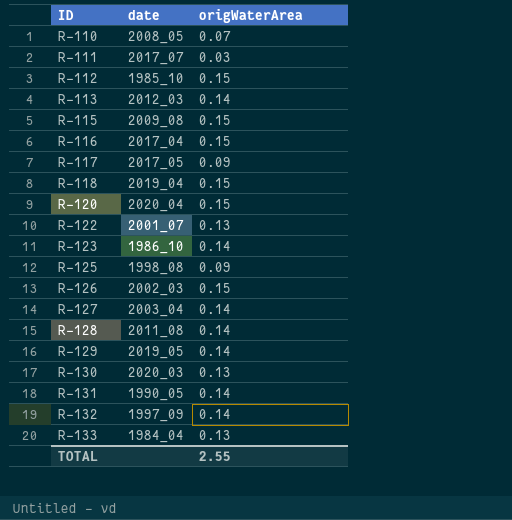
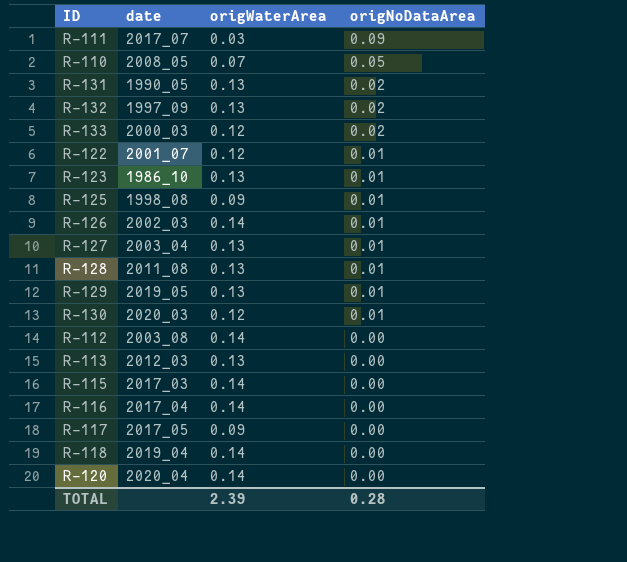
row order: ID ascending -> origNoDataArea descending
column origNoDataArea | position: none -> 4
R-131 | origWaterArea: 0.14 -> 0.13
R-132 | origWaterArea: 0.14 -> 0.13
R-133 | date: 1984_04 -> 2000_03
R-133 | origWaterArea: 0.13 -> 0.12
R-122 | origWaterArea: 0.13 -> 0.12
R-123 | origWaterArea: 0.14 -> 0.13
R-126 | origWaterArea: 0.15 -> 0.14
R-127 | origWaterArea: 0.14 -> 0.13
R-128 | origWaterArea: 0.14 -> 0.13
R-129 | origWaterArea: 0.14 -> 0.13
R-130 | origWaterArea: 0.13 -> 0.12
R-112 | date: 1985_10 -> 2003_08
R-112 | origWaterArea: 0.15 -> 0.14
R-113 | origWaterArea: 0.14 -> 0.13
R-115 | date: 2009_08 -> 2017_03
R-115 | origWaterArea: 0.15 -> 0.14
R-116 | origWaterArea: 0.15 -> 0.14
R-118 | origWaterArea: 0.15 -> 0.14
R-120 | origWaterArea: 0.15 -> 0.14
TOTAL | origWaterArea: 2.55 -> 2.39

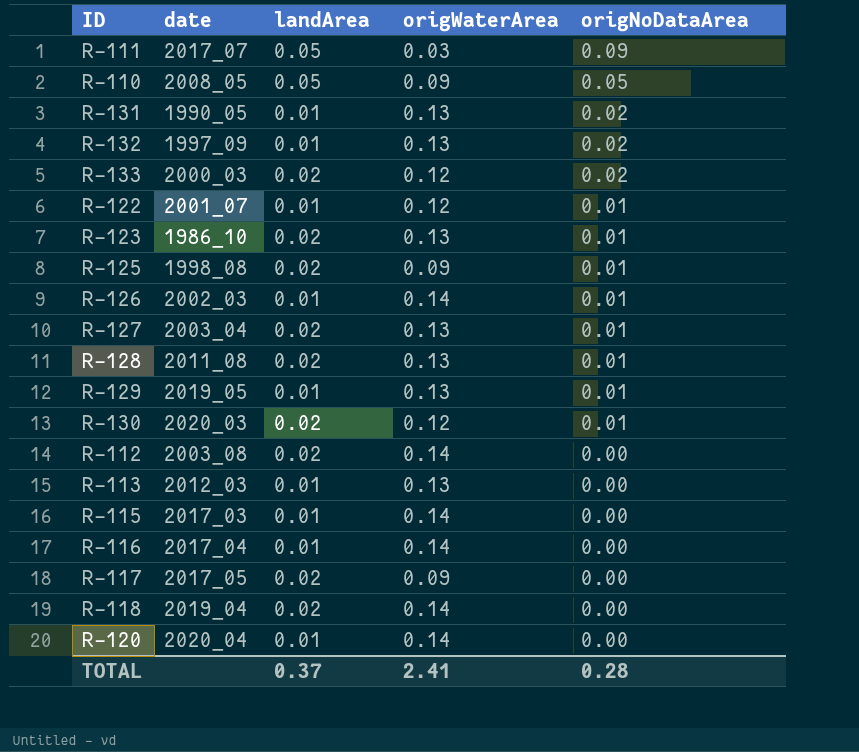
column landArea | position: none -> 3
R-110 | origWaterArea: 0.07 -> 0.09
TOTAL | origWaterArea: 2.39 -> 2.41

